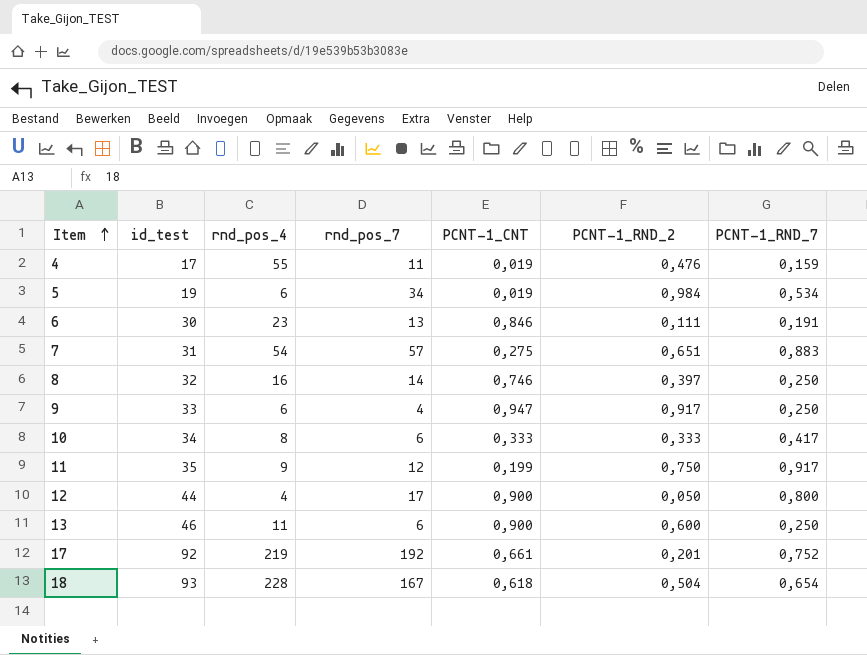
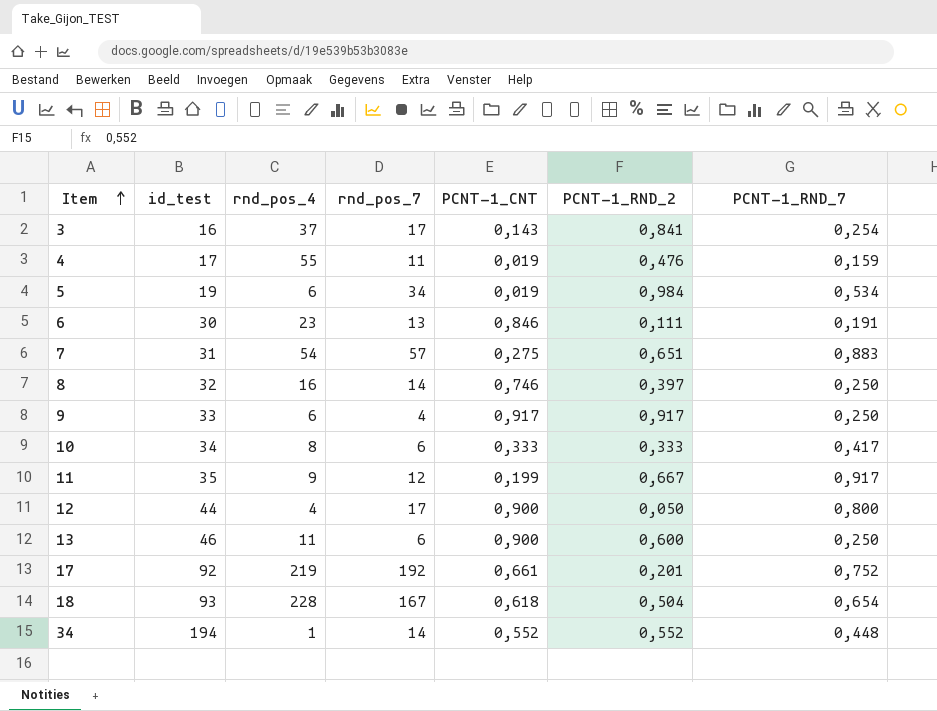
row 3: none -> 16 | 37 | 17 | 0,143 | 0,841 | 0,254
9 | PCNT-1_CNT: 0,947 -> 0,917
11 | PCNT-1_RND_2: 0,750 -> 0,667
row 34: none -> 194 | 1 | 14 | 0,552 | 0,552 | 0,448

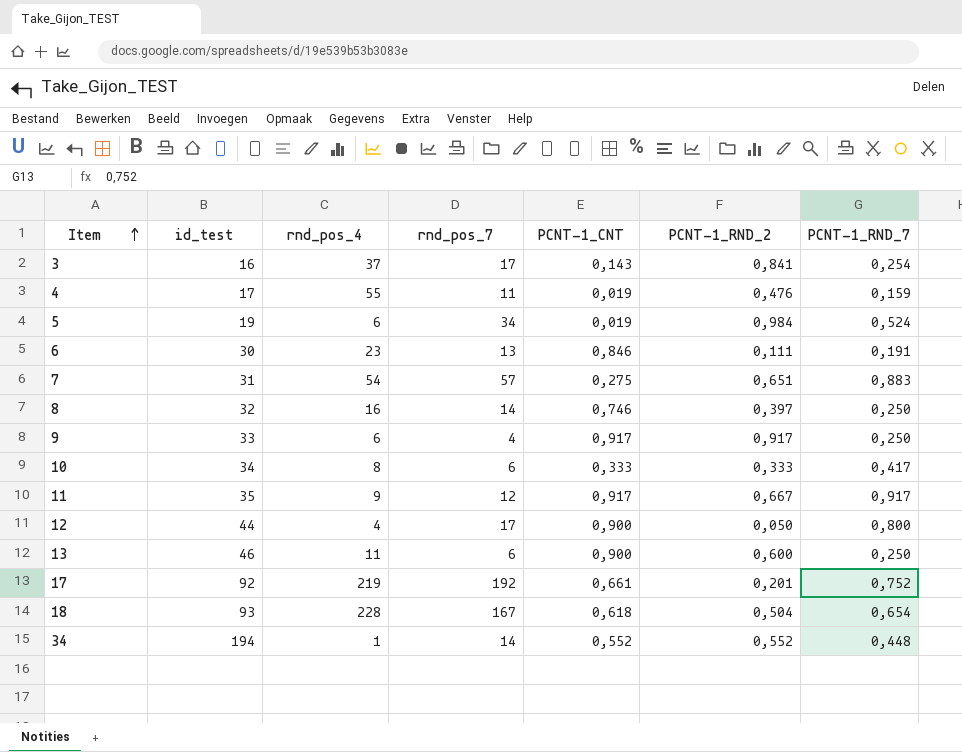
5 | PCNT-1_RND_7: 0,534 -> 0,524
11 | PCNT-1_CNT: 0,199 -> 0,917

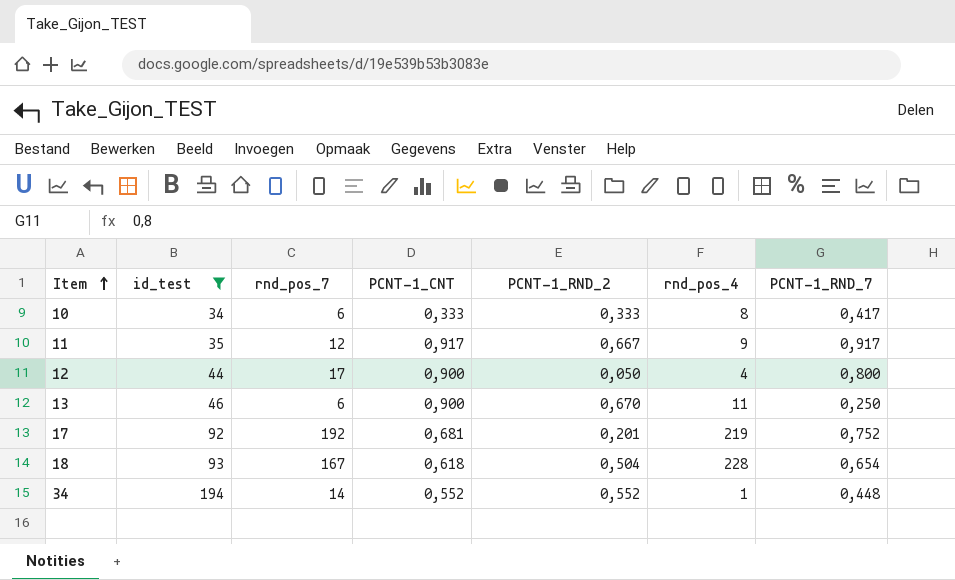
filter: none -> id_test >= 34
column rnd_pos_4 | position: 3 -> 6
13 | PCNT-1_RND_2: 0,600 -> 0,670
17 | PCNT-1_CNT: 0,661 -> 0,681

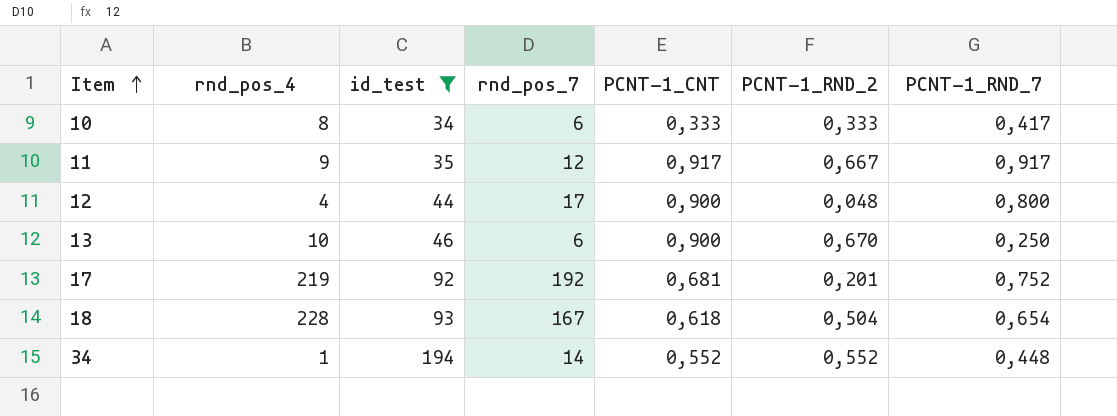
column rnd_pos_4 | position: 6 -> 2
12 | PCNT-1_RND_2: 0,050 -> 0,048
13 | rnd_pos_4: 11 -> 10

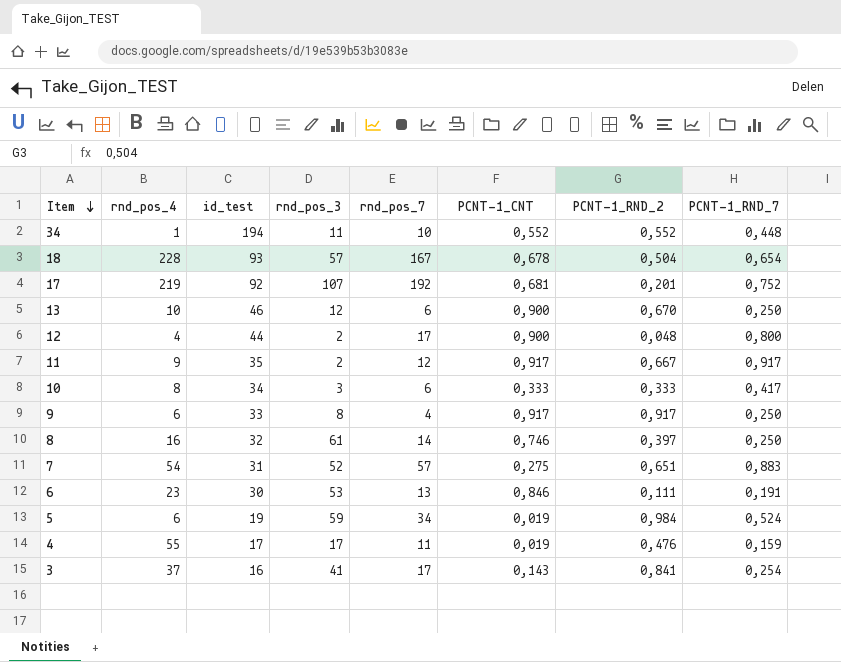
filter: id_test >= 34 -> none
row order: Item ascending -> Item descending
column rnd_pos_3 | position: none -> 4
34 | rnd_pos_7: 14 -> 10
18 | PCNT-1_CNT: 0,618 -> 0,678

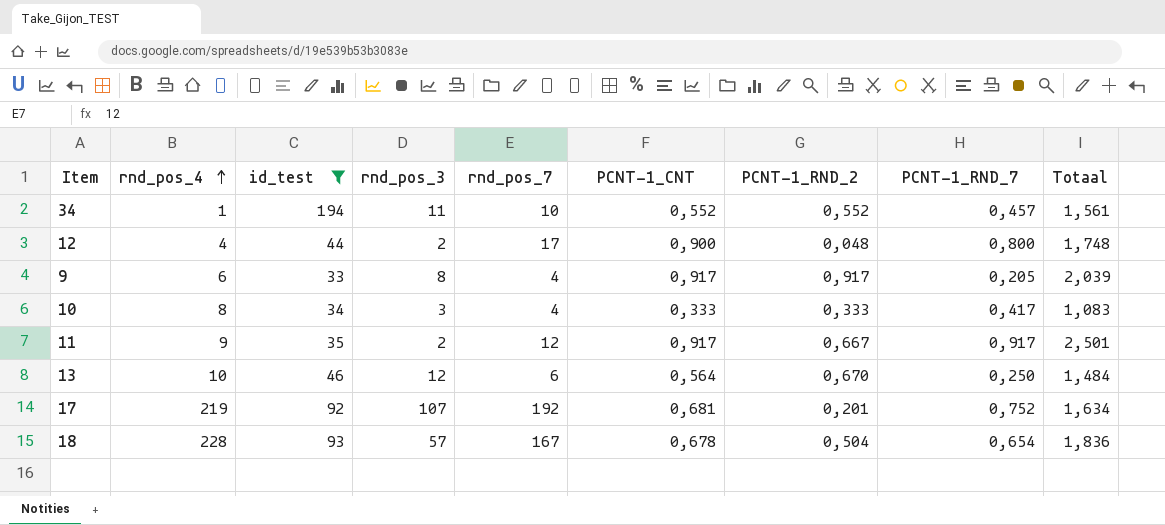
filter: none -> id_test >= 33
row order: Item descending -> rnd_pos_4 ascending
column Totaal | formula: none -> [PCNT-1_CNT] + [PCNT-1_RND_2] + [PCNT-1_RND_7]
34 | PCNT-1_RND_7: 0,448 -> 0,457
9 | PCNT-1_RND_7: 0,250 -> 0,205
10 | rnd_pos_7: 6 -> 4
13 | PCNT-1_CNT: 0,900 -> 0,564

